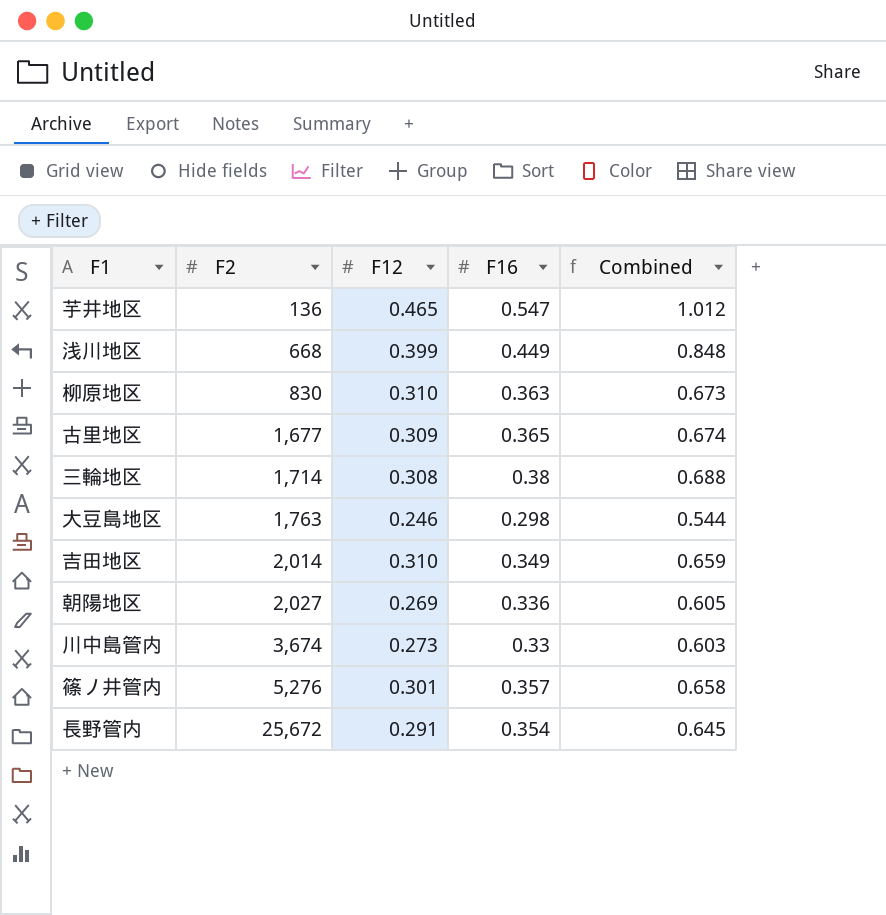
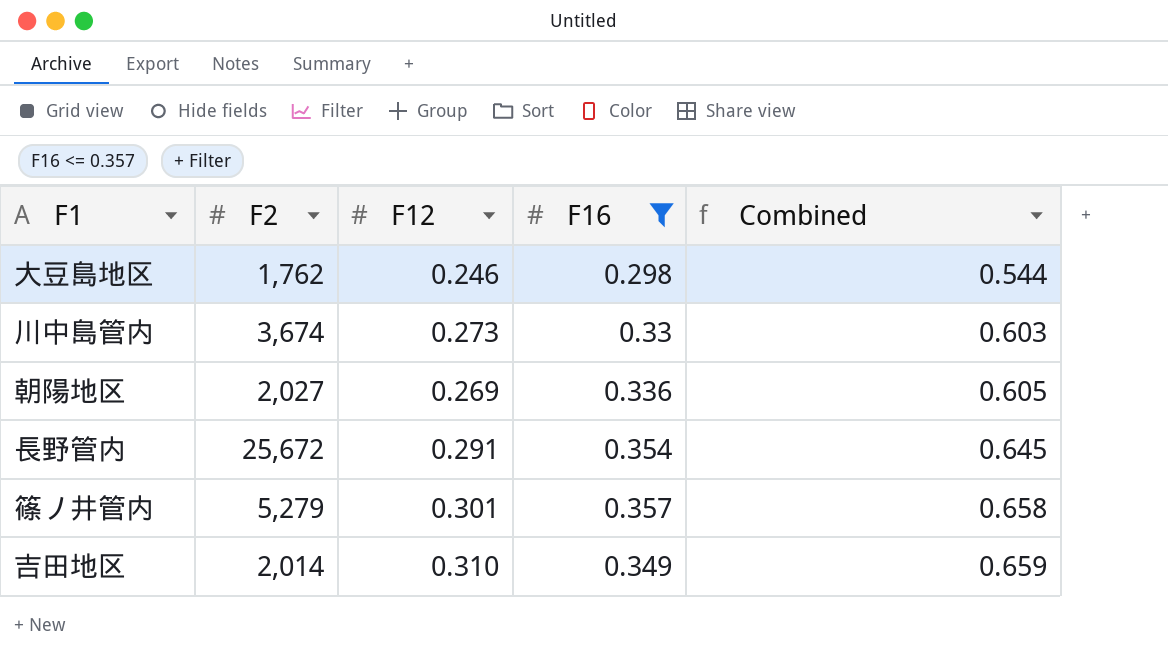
filter: none -> F16 <= 0.357
row order: F2 ascending -> Combined ascending
大豆島地区 | F2: 1,763 -> 1,762
篠ノ井管内 | F2: 5,276 -> 5,279

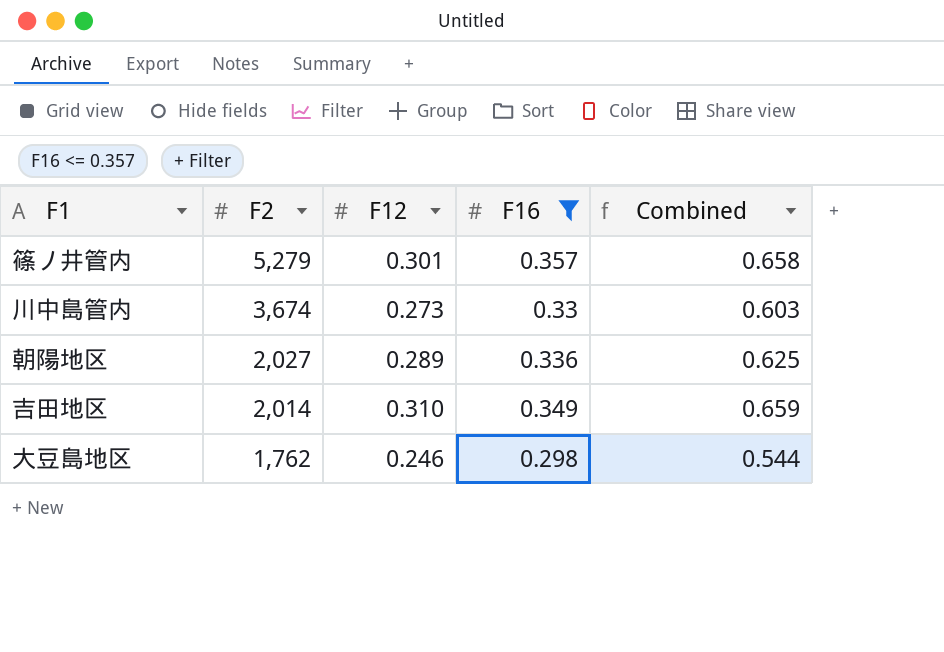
row order: Combined ascending -> F2 descending
row 長野管内: 25,672 | 0.291 | 0.354 | 0.645 -> none
朝陽地区 | F12: 0.269 -> 0.289
朝陽地区 | Combined: 0.605 -> 0.625

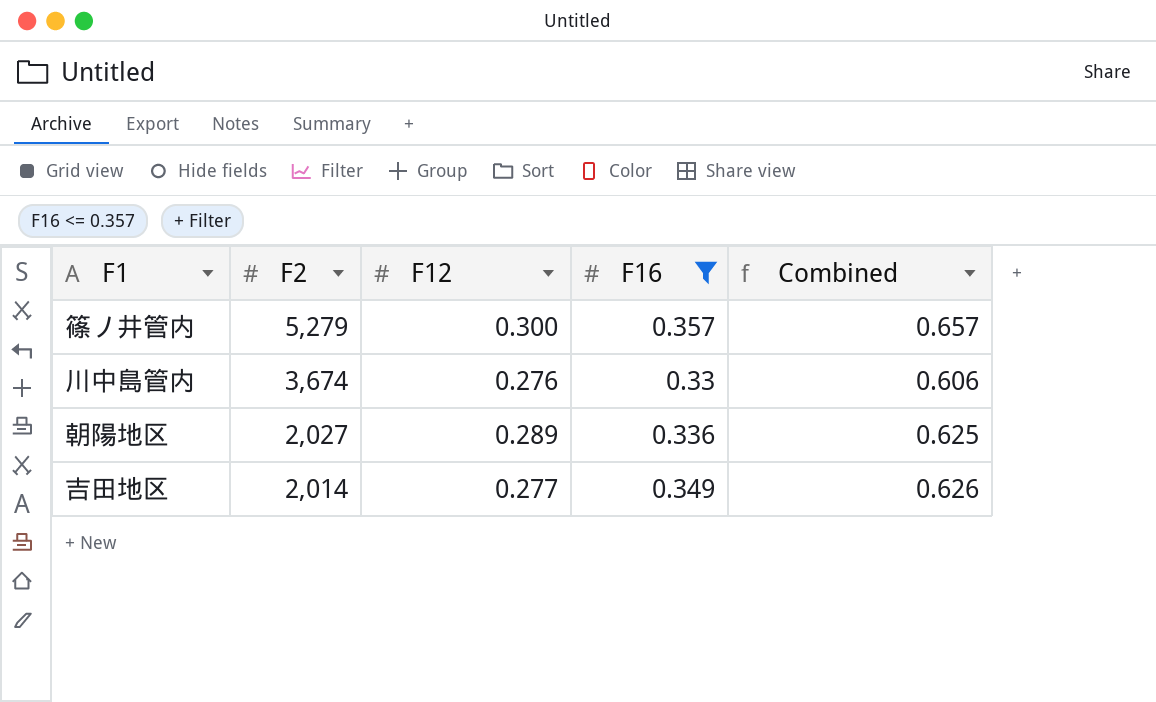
row 大豆島地区: 1,762 | 0.246 | 0.298 | 0.544 -> none
篠ノ井管内 | F12: 0.301 -> 0.300
篠ノ井管内 | Combined: 0.658 -> 0.657
川中島管内 | F12: 0.273 -> 0.276
川中島管内 | Combined: 0.603 -> 0.606
吉田地区 | F12: 0.310 -> 0.277
吉田地区 | Combined: 0.659 -> 0.626

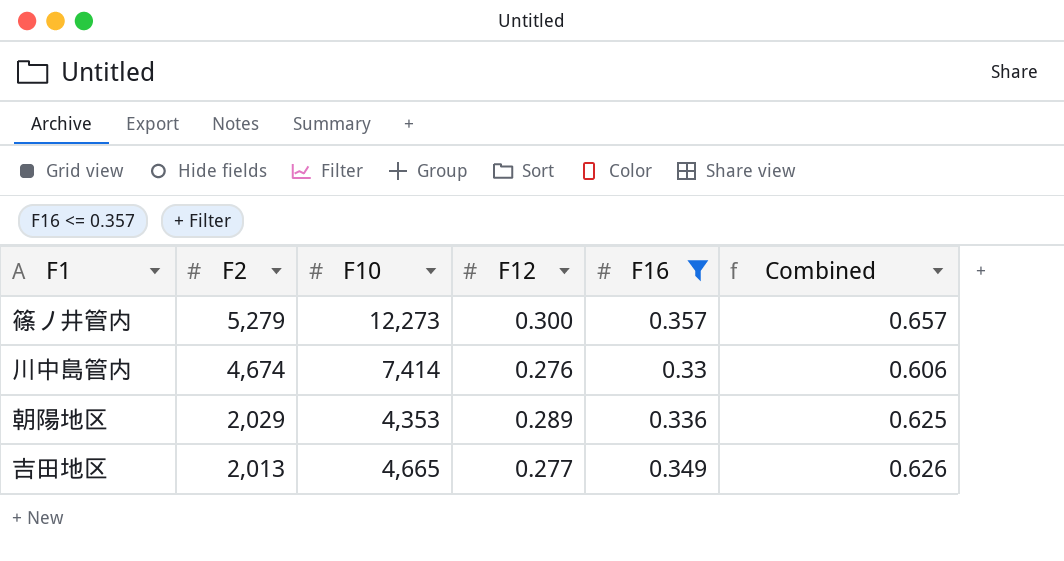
column F10 | position: none -> 3
川中島管内 | F2: 3,674 -> 4,674
朝陽地区 | F2: 2,027 -> 2,029
吉田地区 | F2: 2,014 -> 2,013

